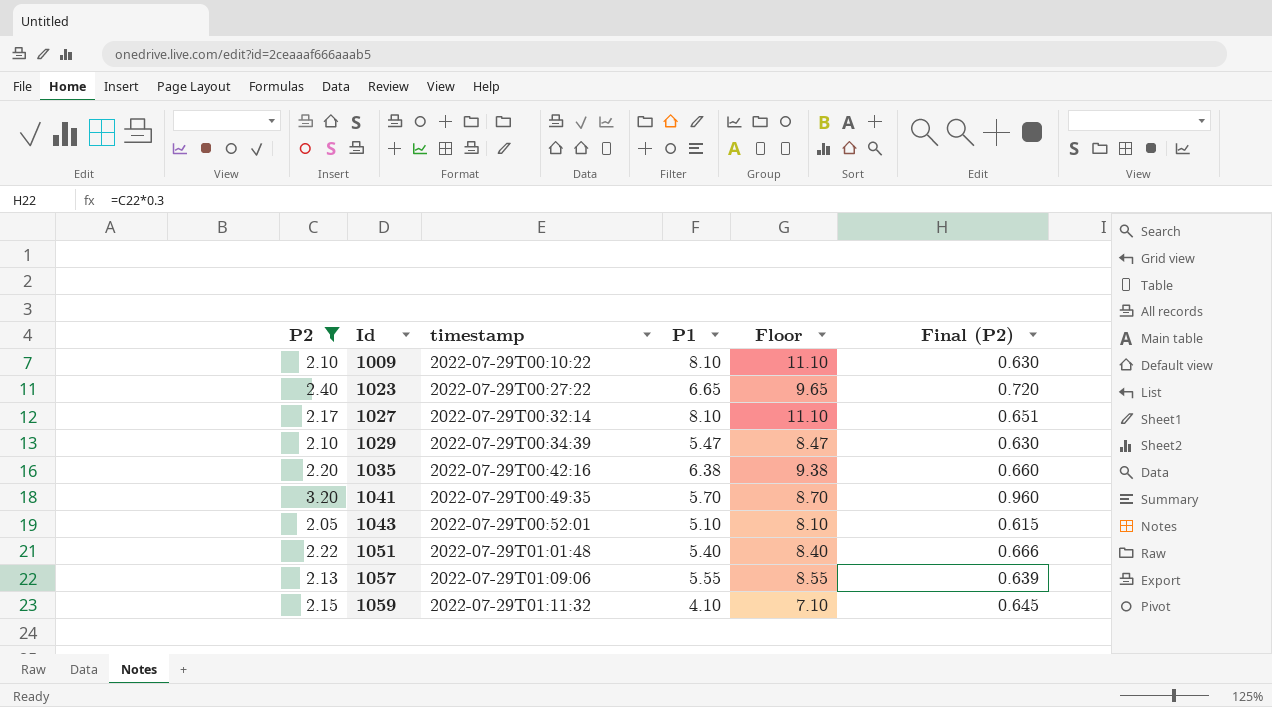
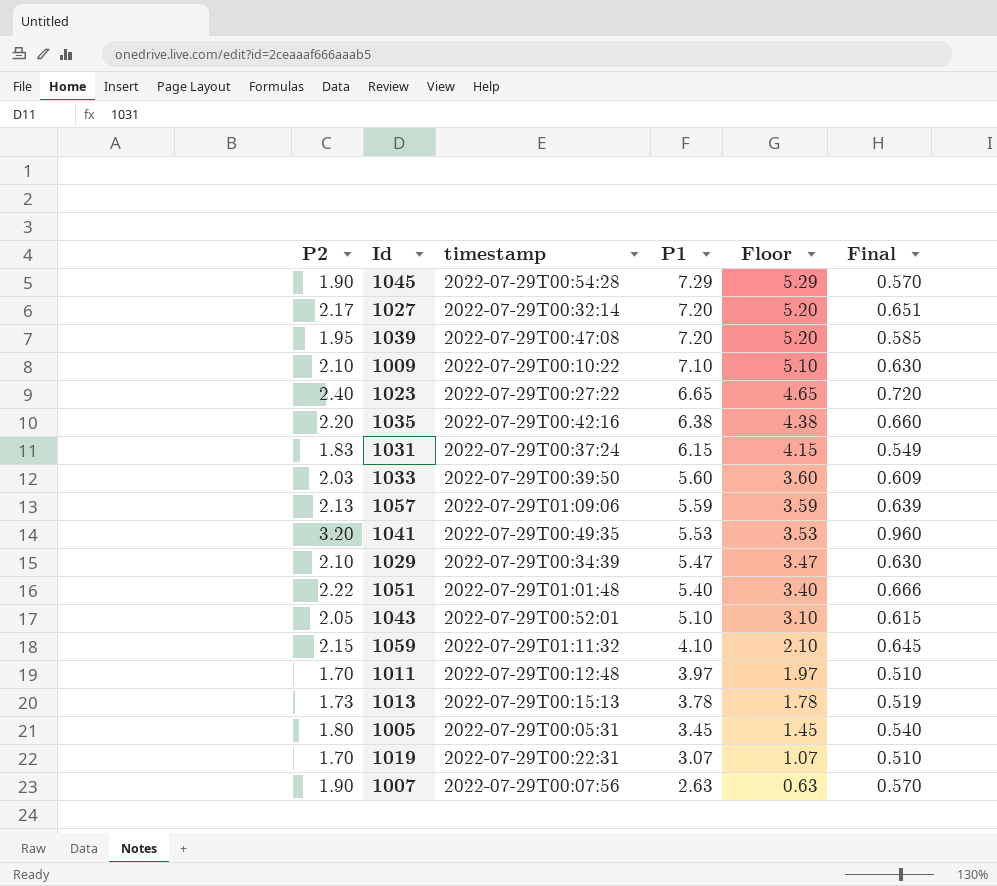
filter: P2 >= 2.05 -> none
row order: Id ascending -> P1 descending
column Floor | formula: [P1] + 3 -> [P1] - 2
column name: Final (P2) -> Final
1027 | P1: 8.10 -> 7.20
1009 | P1: 8.10 -> 7.10
1057 | P1: 5.55 -> 5.59
1041 | P1: 5.70 -> 5.53

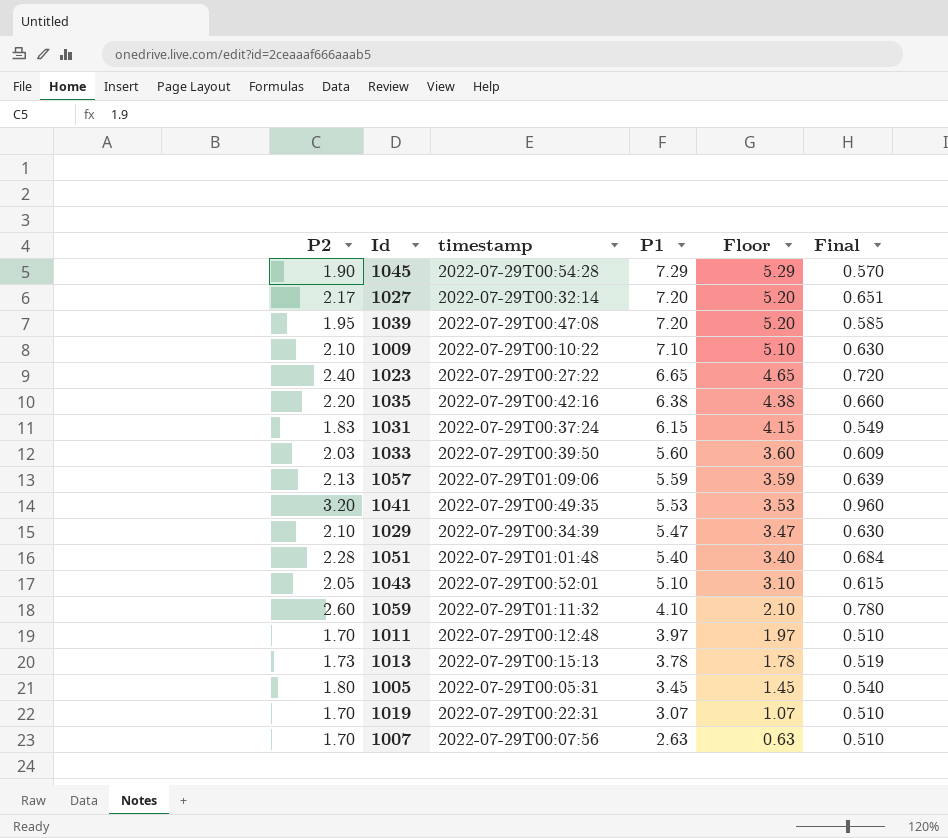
1051 | P2: 2.22 -> 2.28
1051 | Final: 0.666 -> 0.684
1059 | P2: 2.15 -> 2.60
1059 | Final: 0.645 -> 0.780
1007 | P2: 1.90 -> 1.70
1007 | Final: 0.570 -> 0.510

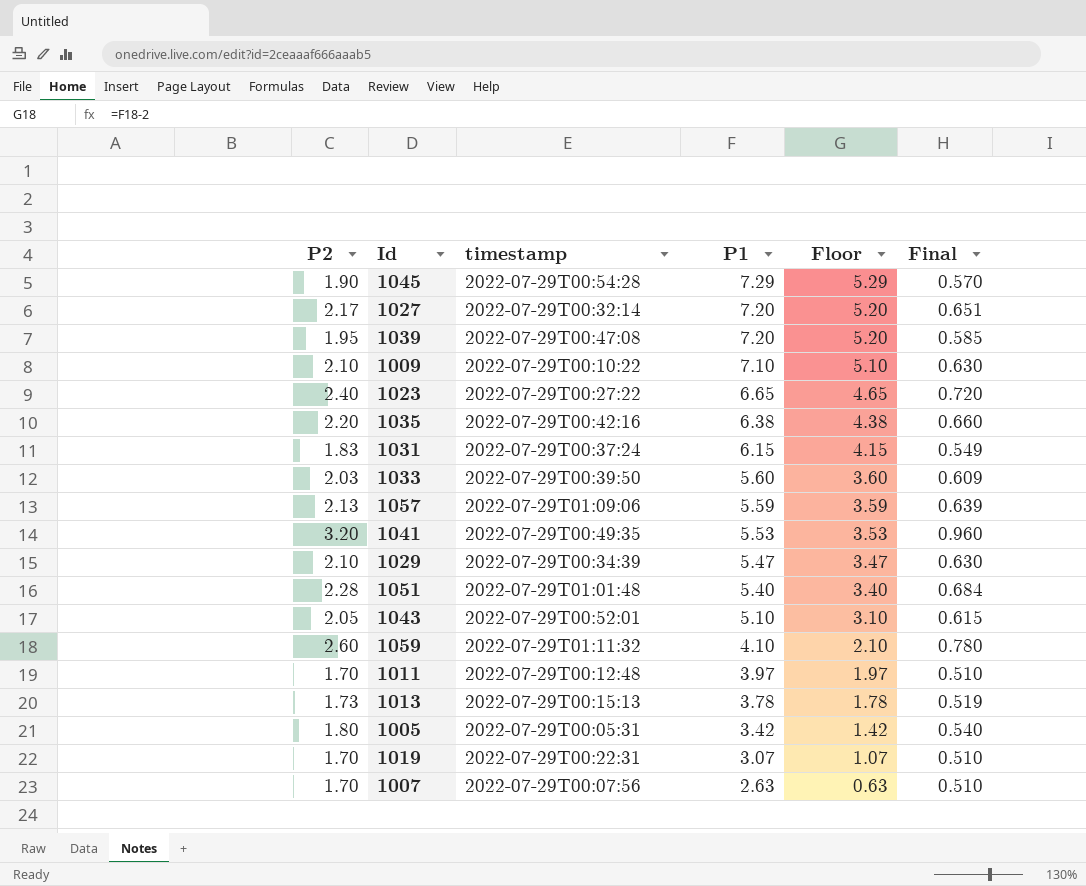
1005 | P1: 3.45 -> 3.42
1005 | Floor: 1.45 -> 1.42

